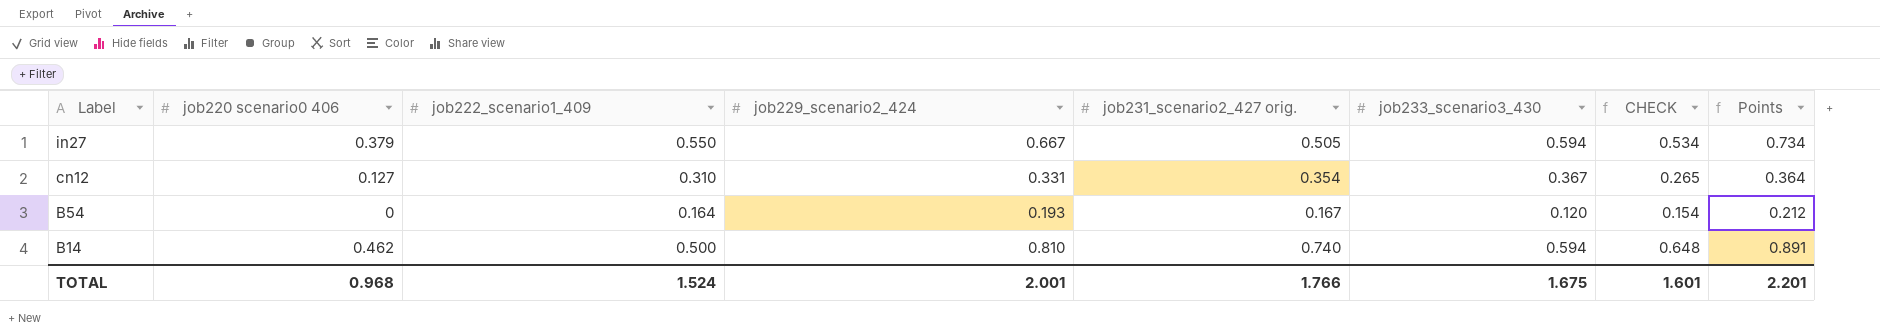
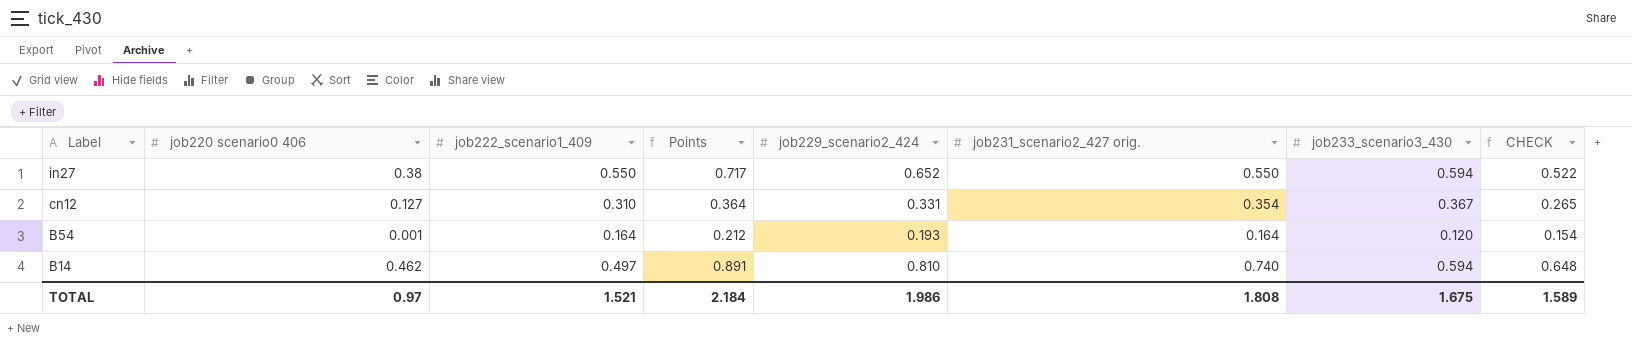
column Points | position: 8 -> 4
in27 | job220 scenario0 406: 0.379 -> 0.38
in27 | Points: 0.734 -> 0.717
in27 | job229_scenario2_424: 0.667 -> 0.652
in27 | job231_scenario2_427 orig.: 0.505 -> 0.550
in27 | CHECK: 0.534 -> 0.522
B54 | job220 scenario0 406: 0 -> 0.001
B54 | job231_scenario2_427 orig.: 0.167 -> 0.164
B14 | job222_scenario1_409: 0.500 -> 0.497
TOTAL | job220 scenario0 406: 0.968 -> 0.97
TOTAL | job222_scenario1_409: 1.524 -> 1.521
TOTAL | Points: 2.201 -> 2.184
TOTAL | job229_scenario2_424: 2.001 -> 1.986
TOTAL | job231_scenario2_427 orig.: 1.766 -> 1.808
TOTAL | CHECK: 1.601 -> 1.589

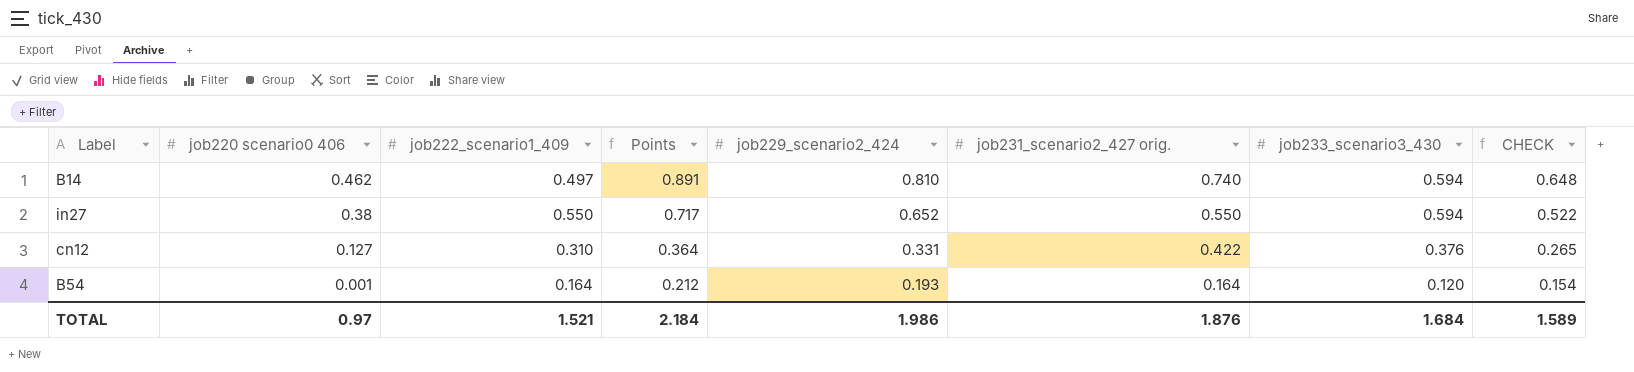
row order: Label descending -> job220 scenario0 406 descending
cn12 | job231_scenario2_427 orig.: 0.354 -> 0.422
cn12 | job233_scenario3_430: 0.367 -> 0.376
TOTAL | job231_scenario2_427 orig.: 1.808 -> 1.876
TOTAL | job233_scenario3_430: 1.675 -> 1.684

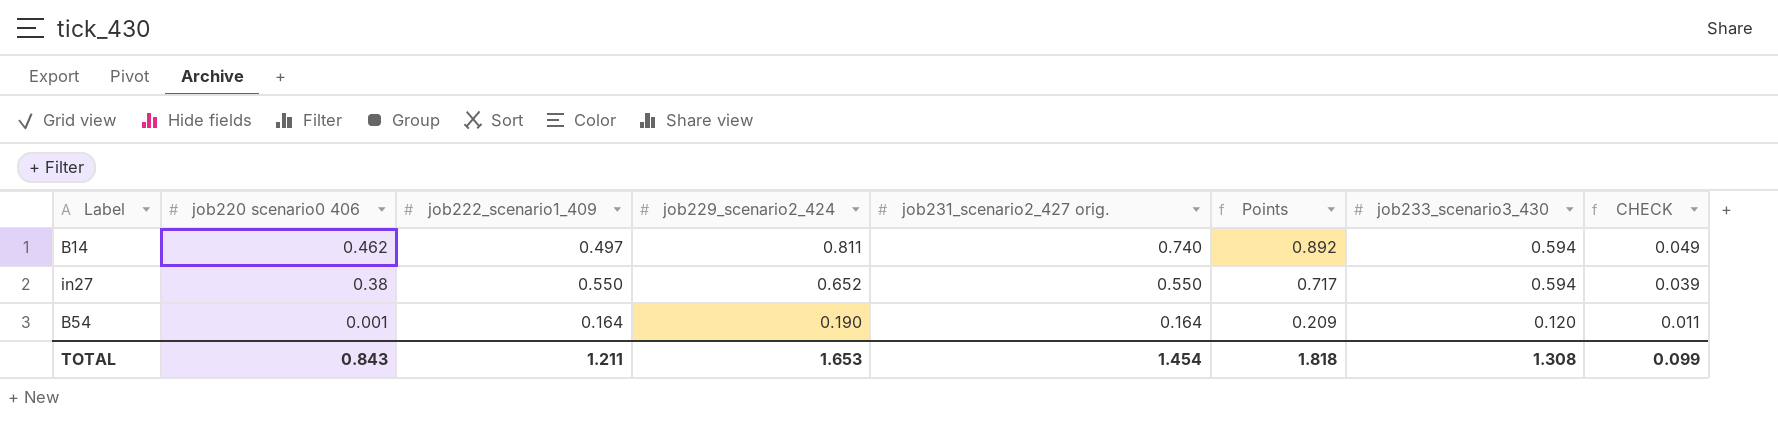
column Points | position: 4 -> 6
column CHECK | formula: [job229_scenario2_424] * 0.8 -> [job229_scenario2_424] * 0.06
row cn12: 0.127 | 0.310 | 0.364 | 0.331 | 0.422 | 0.376 | 0.265 -> none
B14 | job229_scenario2_424: 0.810 -> 0.811
B14 | Points: 0.891 -> 0.892
B54 | job229_scenario2_424: 0.193 -> 0.190
B54 | Points: 0.212 -> 0.209
TOTAL | job220 scenario0 406: 0.97 -> 0.843
TOTAL | job222_scenario1_409: 1.521 -> 1.211
TOTAL | job229_scenario2_424: 1.986 -> 1.653
TOTAL | job231_scenario2_427 orig.: 1.876 -> 1.454
TOTAL | Points: 2.184 -> 1.818
TOTAL | job233_scenario3_430: 1.684 -> 1.308
TOTAL | CHECK: 1.589 -> 0.099

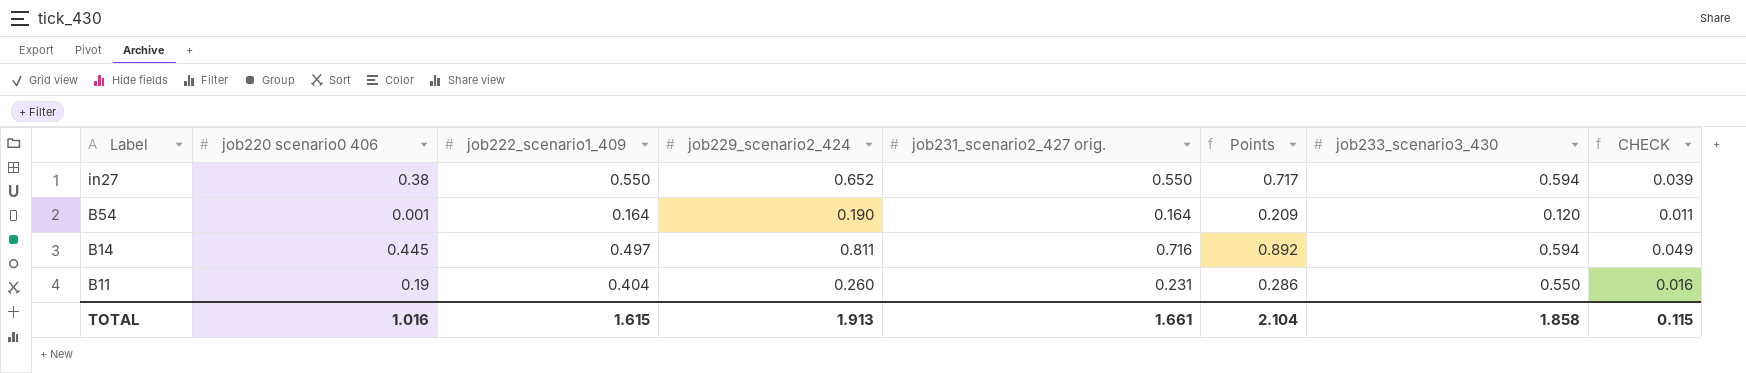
row order: job220 scenario0 406 descending -> Label descending
B14 | job220 scenario0 406: 0.462 -> 0.445
B14 | job231_scenario2_427 orig.: 0.740 -> 0.716
row B11: none -> 0.19 | 0.404 | 0.260 | 0.231 | 0.286 | 0.550 | 0.016
TOTAL | job220 scenario0 406: 0.843 -> 1.016
TOTAL | job222_scenario1_409: 1.211 -> 1.615
TOTAL | job229_scenario2_424: 1.653 -> 1.913
TOTAL | job231_scenario2_427 orig.: 1.454 -> 1.661
TOTAL | Points: 1.818 -> 2.104
TOTAL | job233_scenario3_430: 1.308 -> 1.858
TOTAL | CHECK: 0.099 -> 0.115

